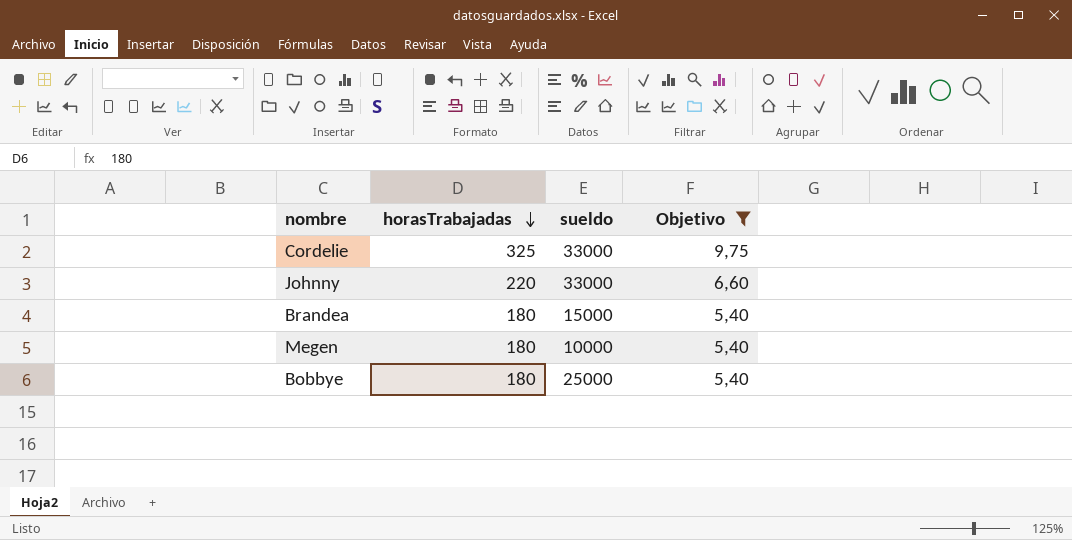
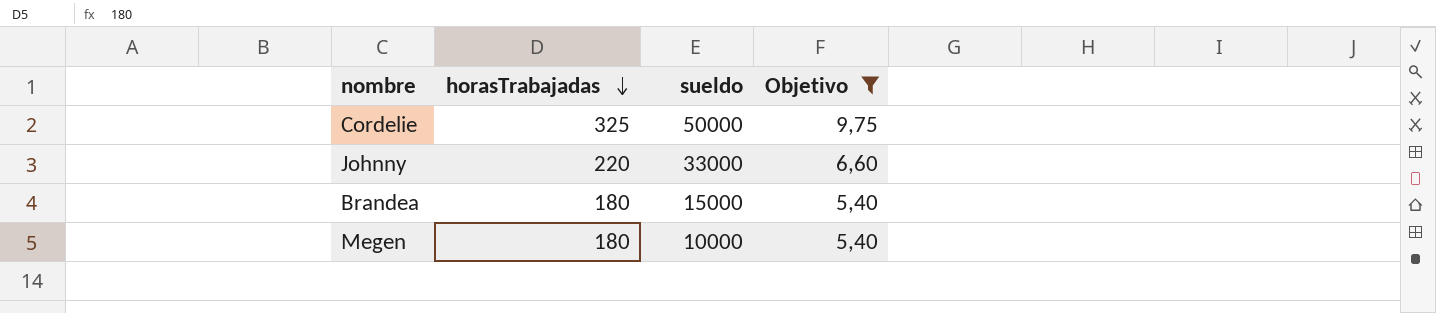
row Bobbye: 180 | 25000 | 5,40 -> none
Cordelie | sueldo: 33000 -> 50000

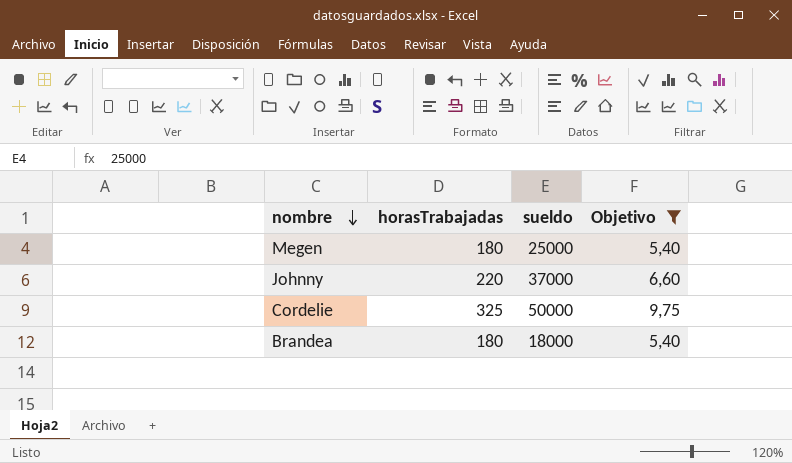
row order: horasTrabajadas descending -> nombre descending
Megen | sueldo: 10000 -> 25000
Johnny | sueldo: 33000 -> 37000
Brandea | sueldo: 15000 -> 18000

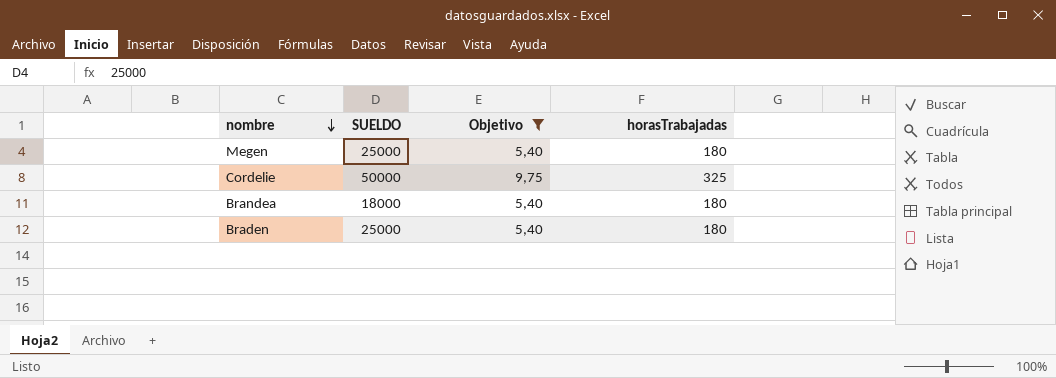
column name: sueldo -> SUELDO
column horasTrabajadas | position: 2 -> 4
row Johnny: 220 | 37000 | 6,60 -> none
row Braden: none -> 25000 | 5,40 | 180

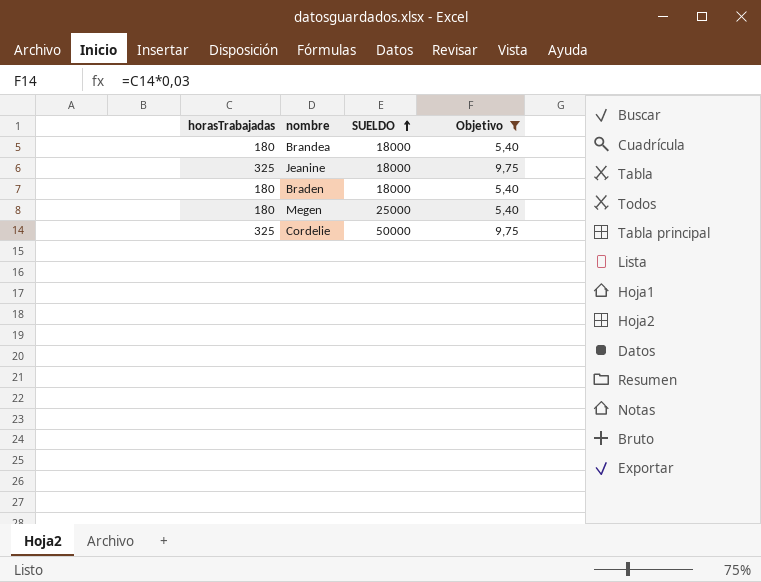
row order: nombre descending -> SUELDO ascending
column horasTrabajadas | position: 4 -> 1
row Jeanine: none -> 325 | 18000 | 9,75
Braden | SUELDO: 25000 -> 18000

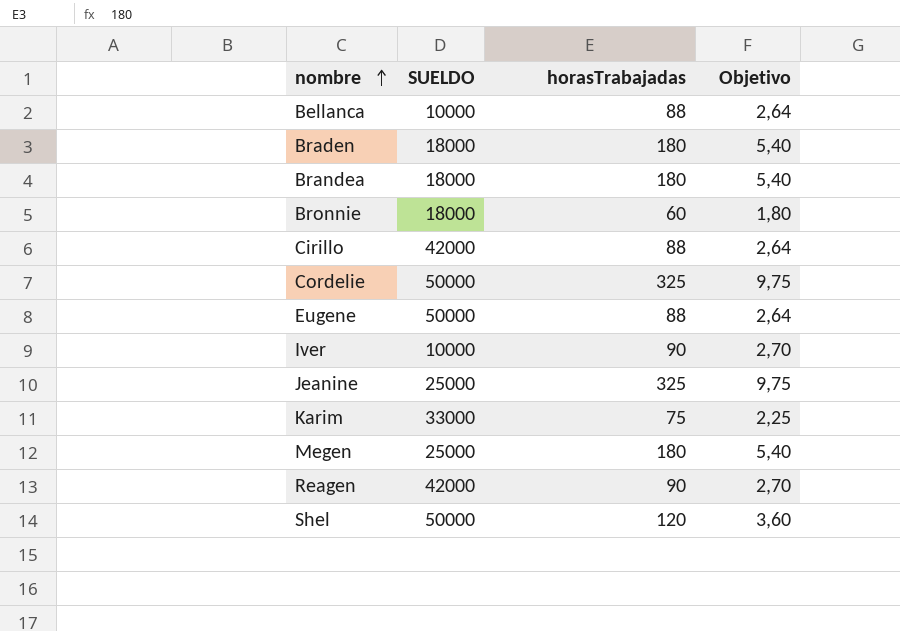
filter: Objetivo >= 5,40 -> none
row order: SUELDO ascending -> nombre ascending
column horasTrabajadas | position: 1 -> 3
Jeanine | SUELDO: 18000 -> 25000

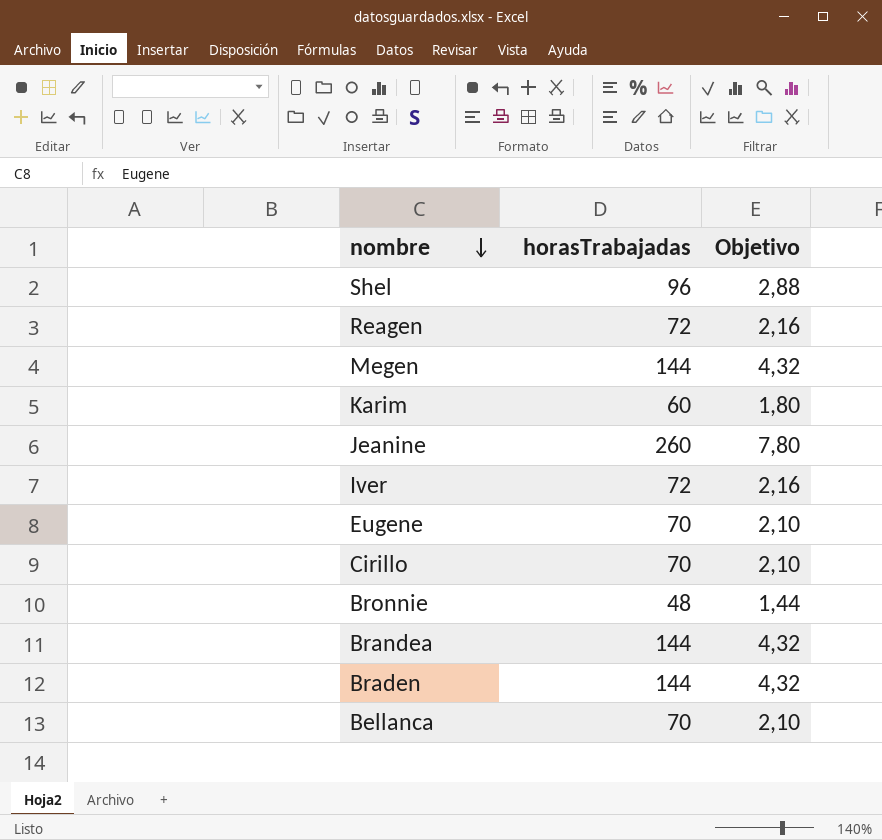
row order: nombre ascending -> nombre descending
column SUELDO | position: 2 -> none
row Cordelie: 50000 | 325 | 9,75 -> none
Shel | horasTrabajadas: 120 -> 96
Shel | Objetivo: 3,60 -> 2,88
Reagen | horasTrabajadas: 90 -> 72
Reagen | Objetivo: 2,70 -> 2,16
Megen | horasTrabajadas: 180 -> 144
Megen | Objetivo: 5,40 -> 4,32
Karim | horasTrabajadas: 75 -> 60
Karim | Objetivo: 2,25 -> 1,80
Jeanine | horasTrabajadas: 325 -> 260
Jeanine | Objetivo: 9,75 -> 7,80
Iver | horasTrabajadas: 90 -> 72
Iver | Objetivo: 2,70 -> 2,16
Eugene | horasTrabajadas: 88 -> 70
Eugene | Objetivo: 2,64 -> 2,10
Cirillo | horasTrabajadas: 88 -> 70
Cirillo | Objetivo: 2,64 -> 2,10
Bronnie | horasTrabajadas: 60 -> 48
Bronnie | Objetivo: 1,80 -> 1,44
Brandea | horasTrabajadas: 180 -> 144
Brandea | Objetivo: 5,40 -> 4,32
Braden | horasTrabajadas: 180 -> 144
Braden | Objetivo: 5,40 -> 4,32
Bellanca | horasTrabajadas: 88 -> 70
Bellanca | Objetivo: 2,64 -> 2,10

